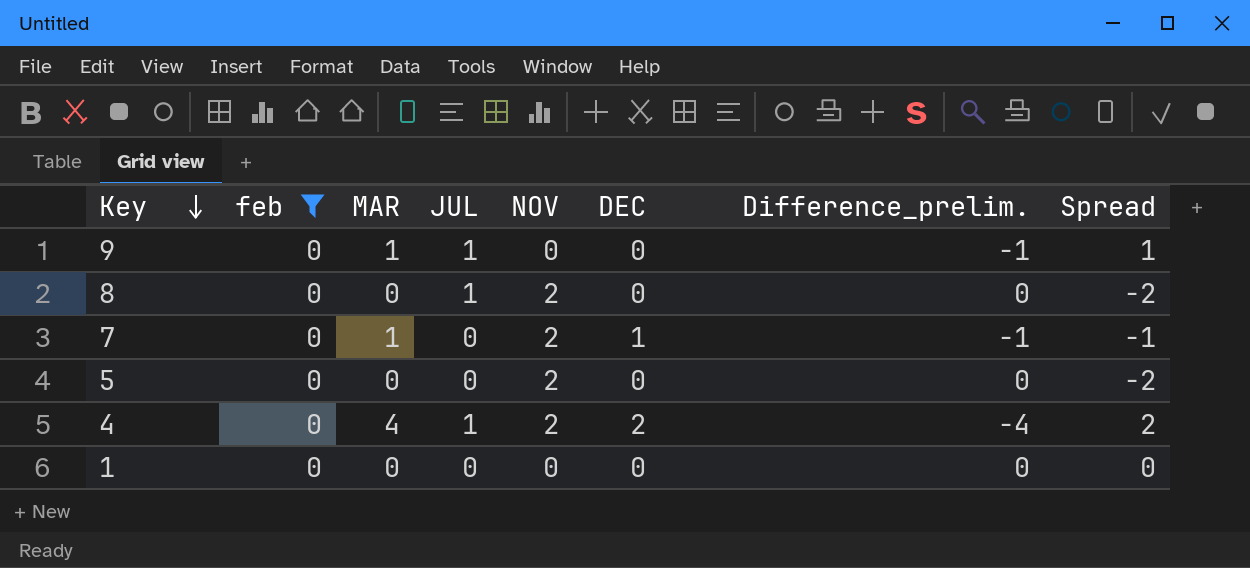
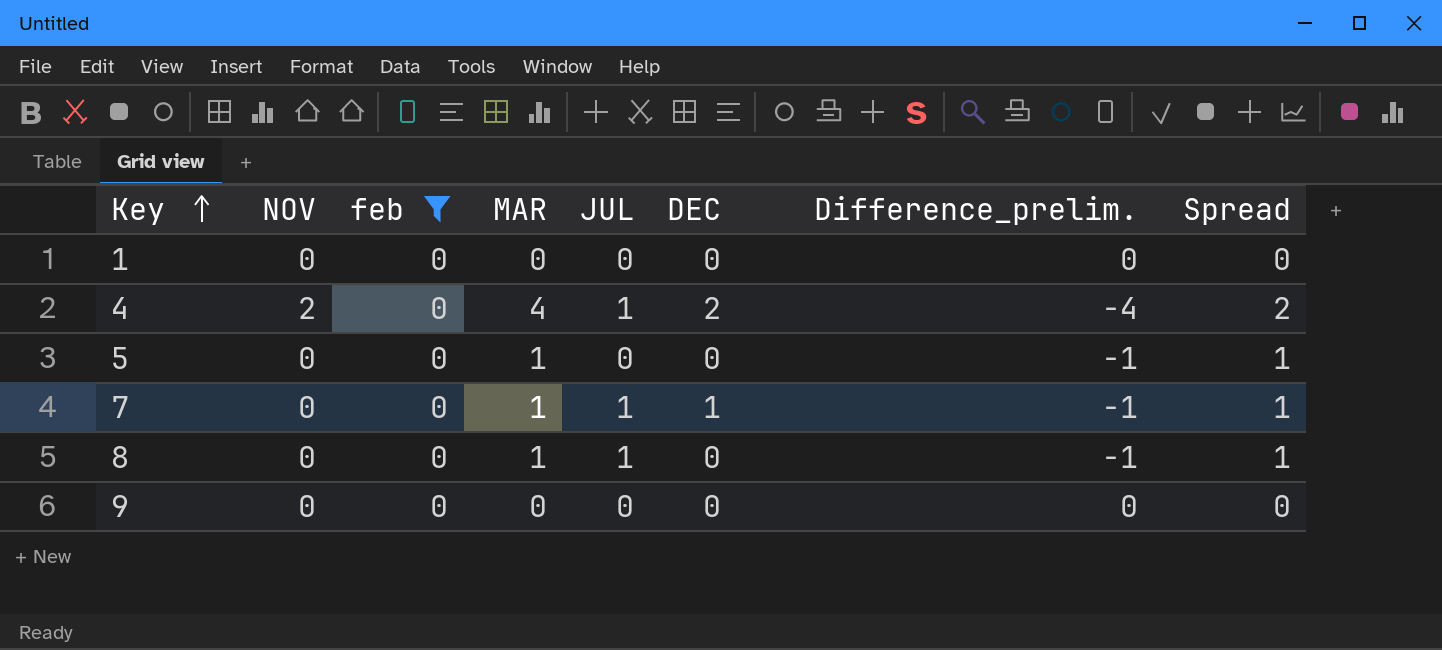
row order: Key descending -> Key ascending
column NOV | position: 5 -> 2
5 | NOV: 2 -> 0
5 | MAR: 0 -> 1
5 | Difference_prelim.: 0 -> -1
5 | Spread: -2 -> 1
7 | NOV: 2 -> 0
7 | JUL: 0 -> 1
7 | Spread: -1 -> 1
8 | NOV: 2 -> 0
8 | MAR: 0 -> 1
8 | Difference_prelim.: 0 -> -1
8 | Spread: -2 -> 1
9 | MAR: 1 -> 0
9 | JUL: 1 -> 0
9 | Difference_prelim.: -1 -> 0
9 | Spread: 1 -> 0

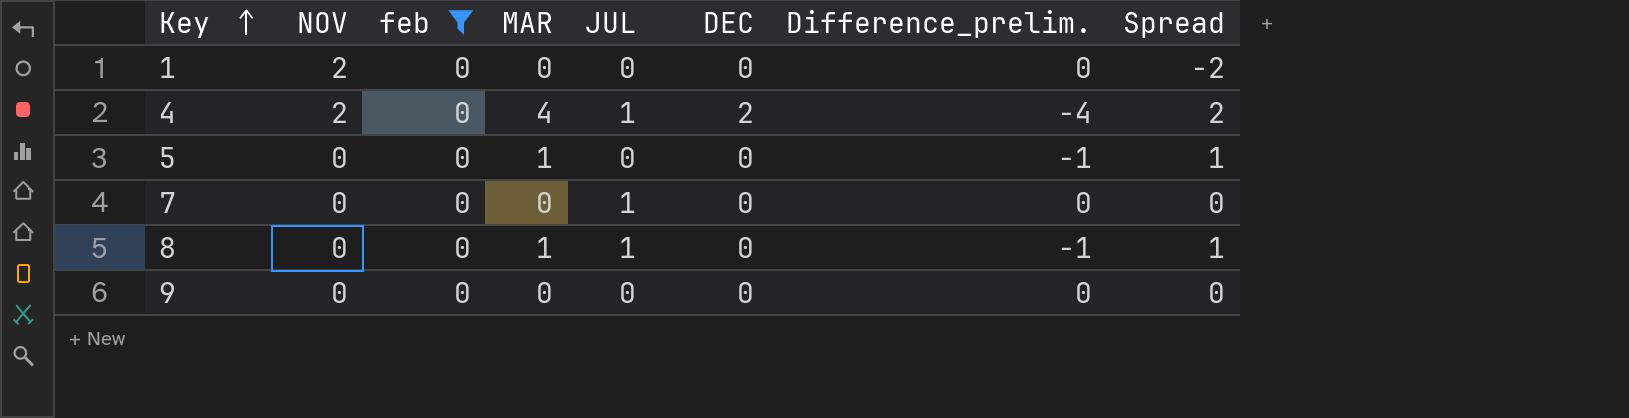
1 | NOV: 0 -> 2
1 | Spread: 0 -> -2
7 | MAR: 1 -> 0
7 | DEC: 1 -> 0
7 | Difference_prelim.: -1 -> 0
7 | Spread: 1 -> 0

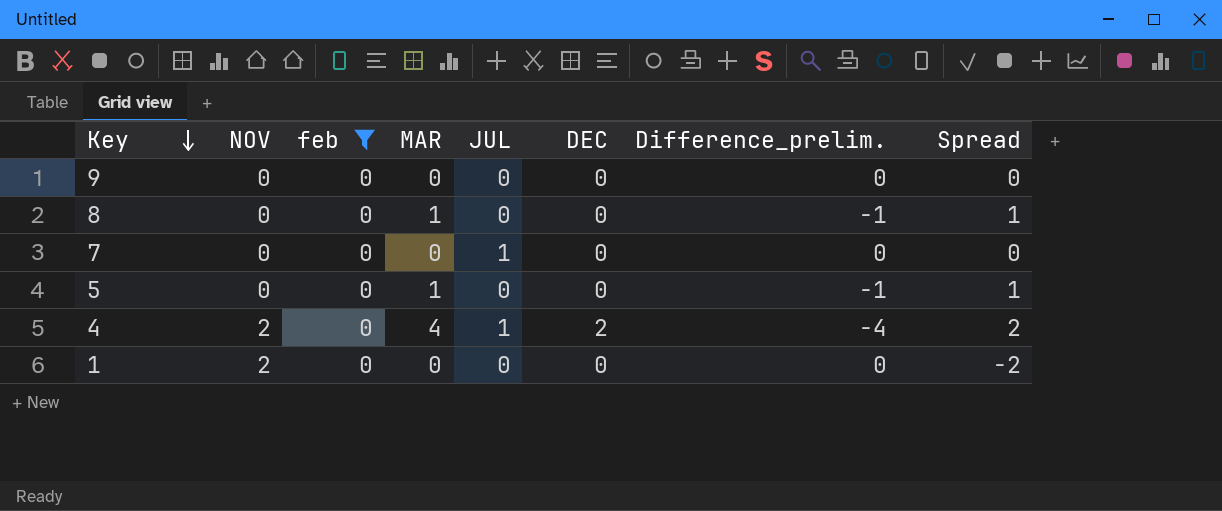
row order: Key ascending -> Key descending
8 | JUL: 1 -> 0

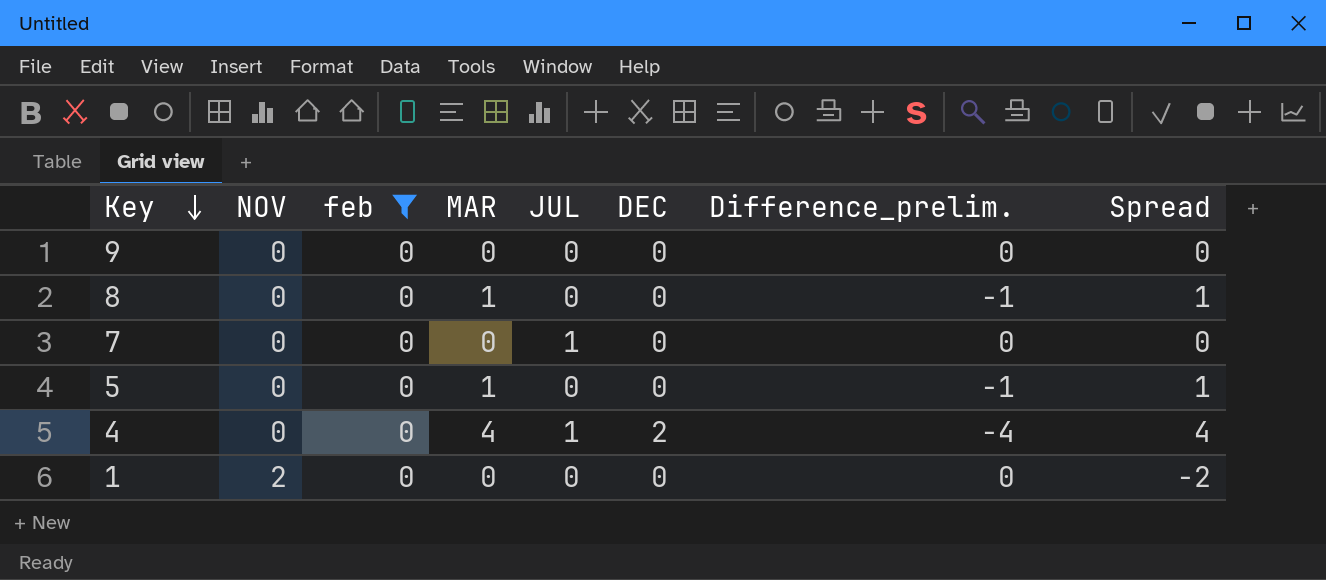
4 | NOV: 2 -> 0
4 | Spread: 2 -> 4

